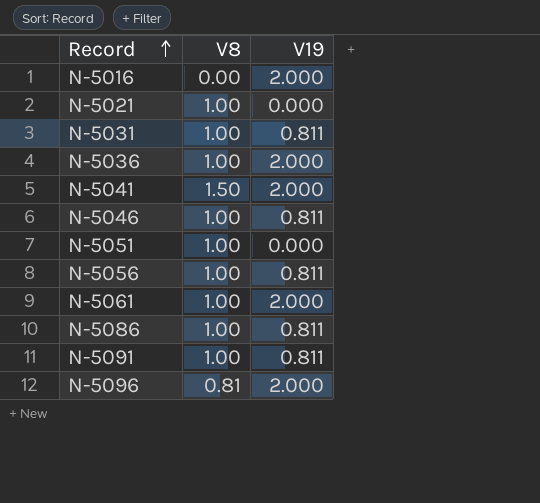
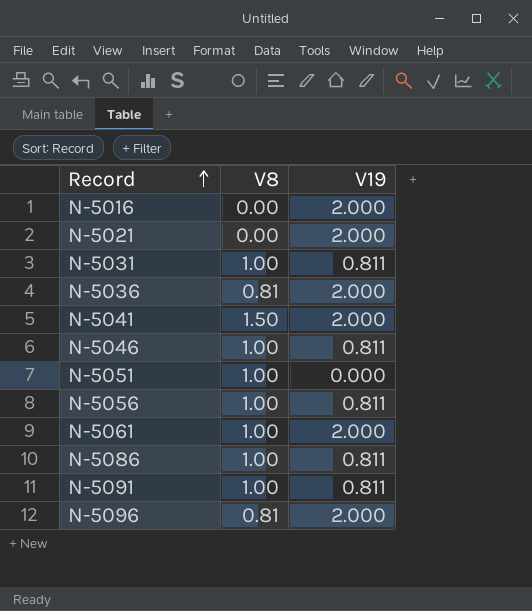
N-5021 | V8: 1.00 -> 0.00
N-5021 | V19: 0.000 -> 2.000
N-5036 | V8: 1.00 -> 0.81

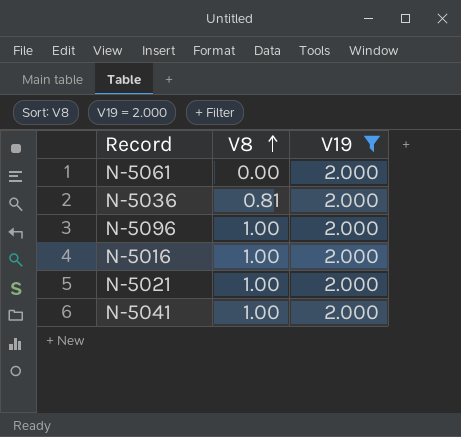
filter: none -> V19 = 2.000
row order: Record ascending -> V8 ascending
N-5061 | V8: 1.00 -> 0.00
N-5096 | V8: 0.81 -> 1.00
N-5016 | V8: 0.00 -> 1.00
N-5021 | V8: 0.00 -> 1.00
N-5041 | V8: 1.50 -> 1.00

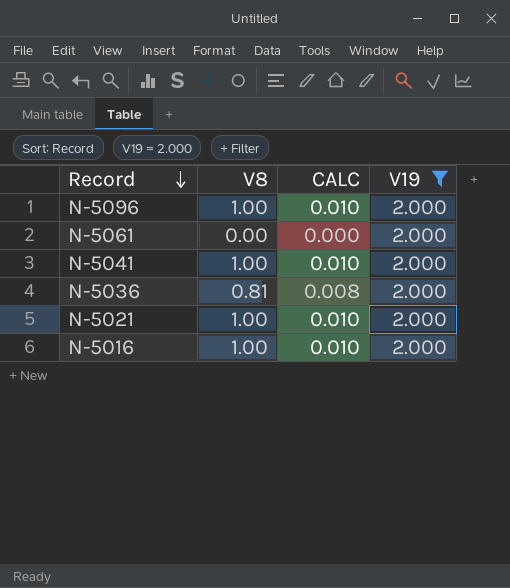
row order: V8 ascending -> Record descending
column CALC | formula: none -> [V8] * 0.01

